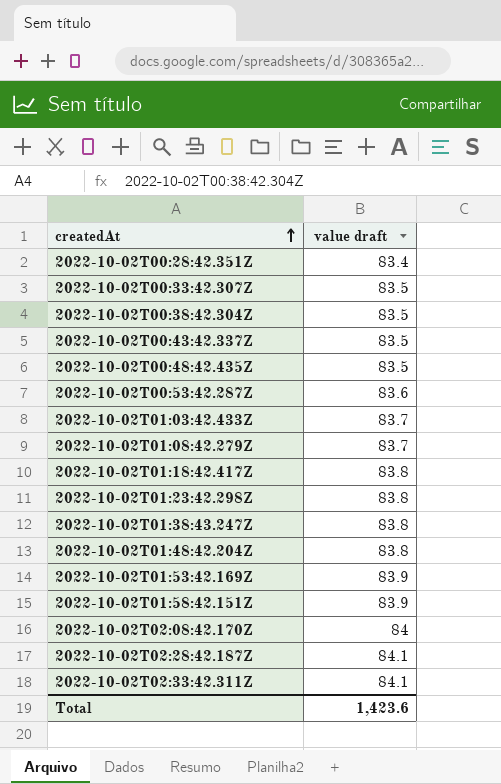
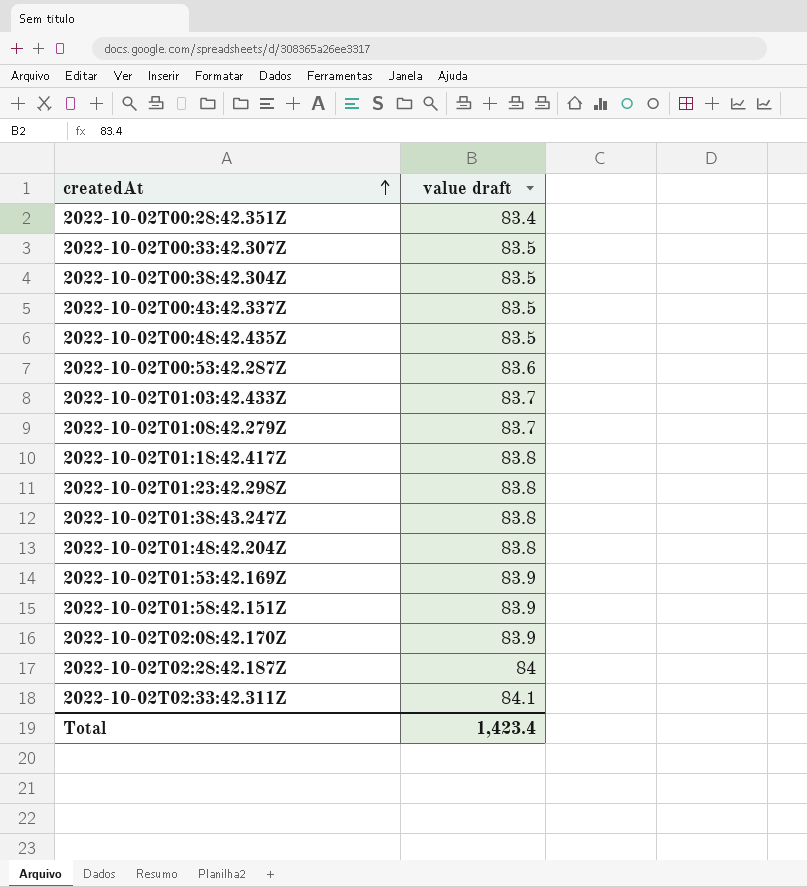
2022-10-02T02:08:42.170Z | value draft: 84 -> 83.9
2022-10-02T02:28:42.187Z | value draft: 84.1 -> 84
Total | value draft: 1,423.6 -> 1,423.4

